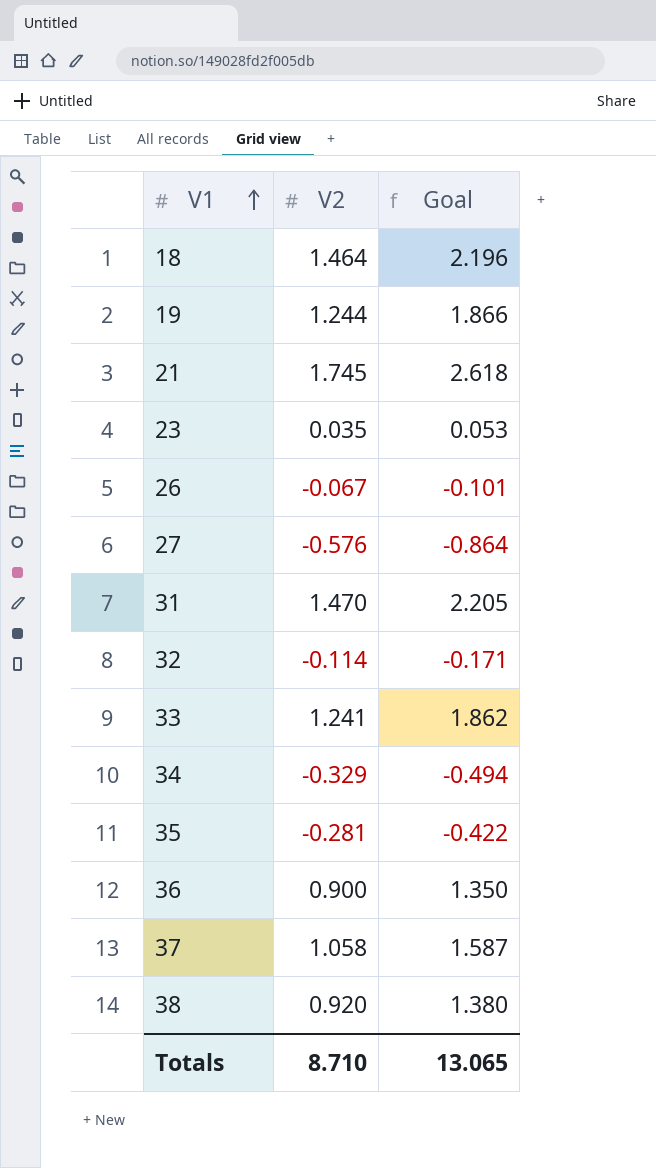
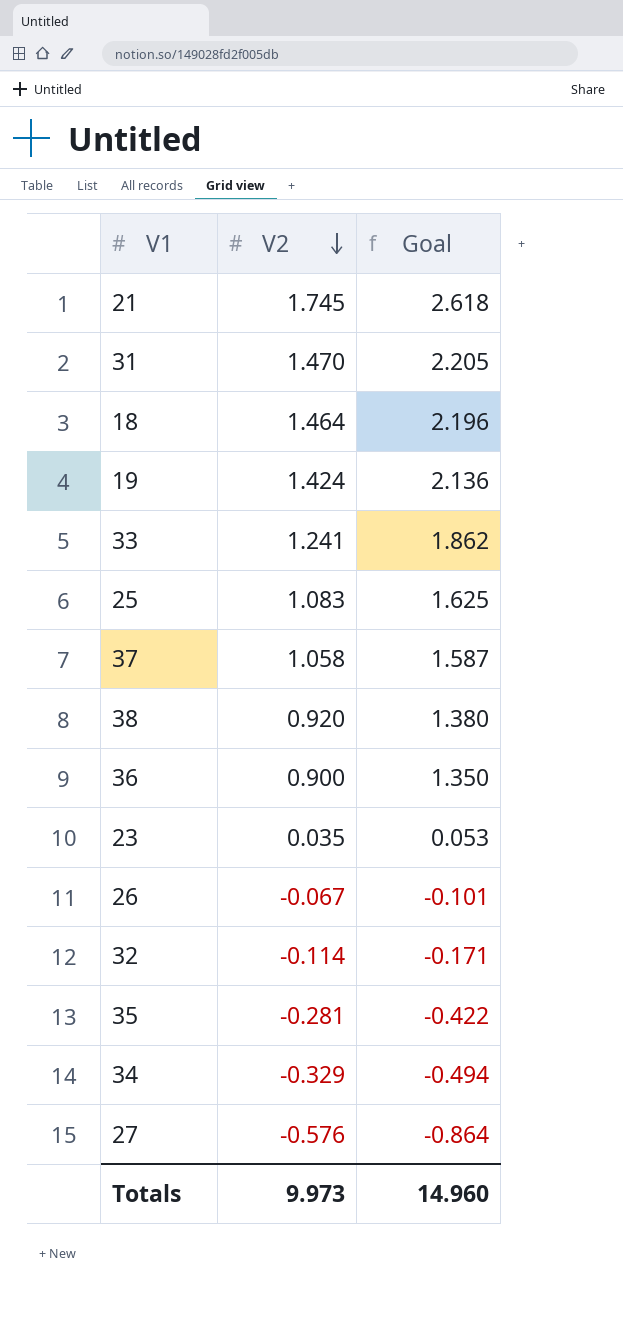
row order: V1 ascending -> V2 descending
19 | V2: 1.244 -> 1.424
19 | Goal: 1.866 -> 2.136
row 25: none -> 1.083 | 1.625
Totals | V2: 8.710 -> 9.973
Totals | Goal: 13.065 -> 14.960

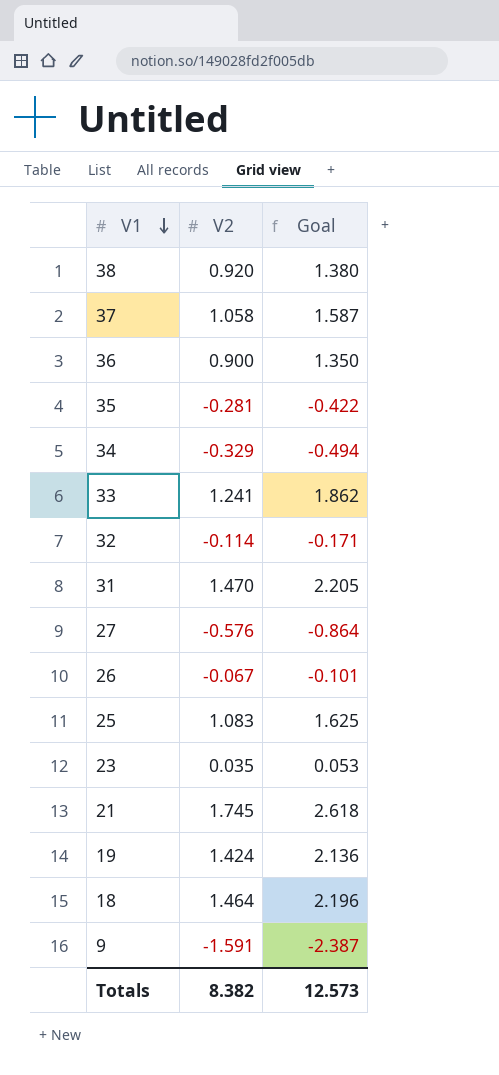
row order: V2 descending -> V1 descending
row 9: none -> -1.591 | -2.387
Totals | V2: 9.973 -> 8.382
Totals | Goal: 14.960 -> 12.573

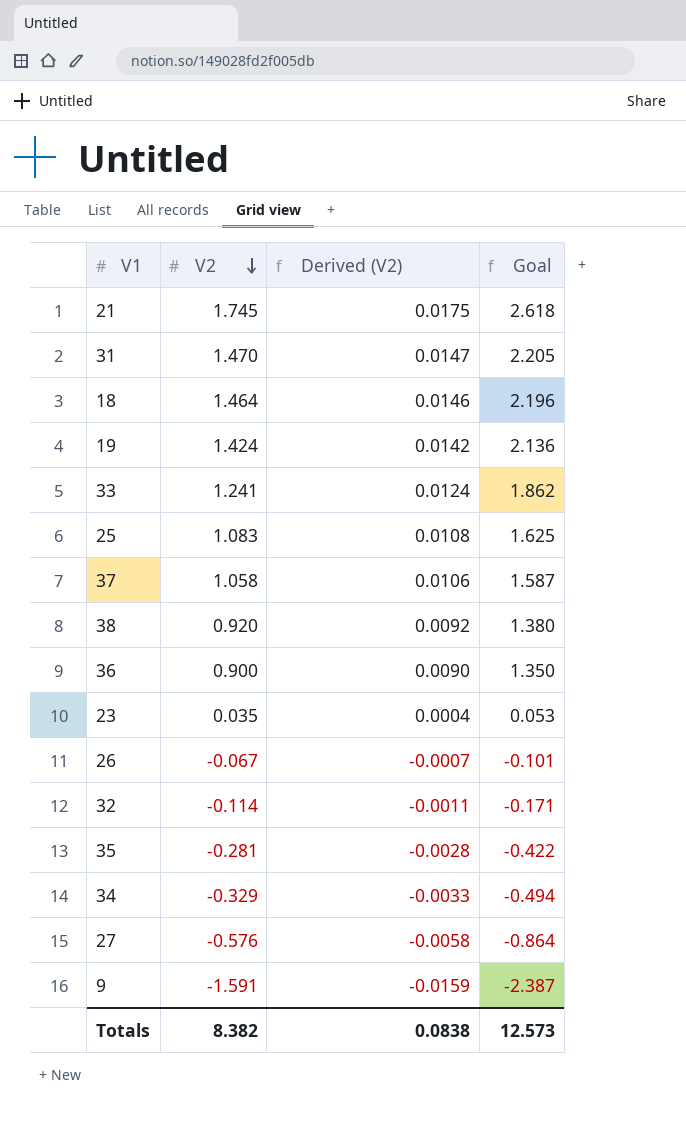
row order: V1 descending -> V2 descending
column Derived (V2) | formula: none -> [V2] * 0.01

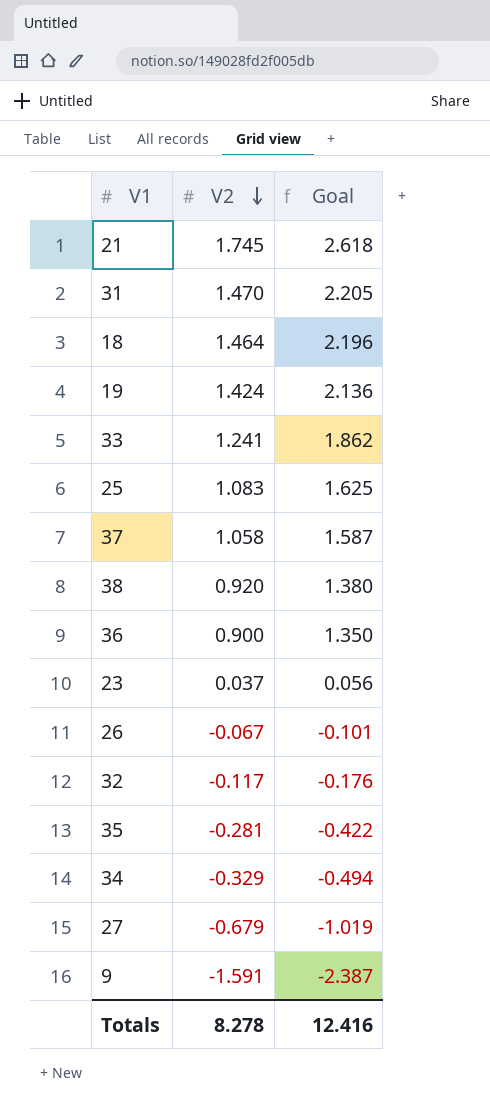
column Derived (V2) | formula: [V2] * 0.01 -> none
23 | V2: 0.035 -> 0.037
23 | Goal: 0.053 -> 0.056
32 | V2: -0.114 -> -0.117
32 | Goal: -0.171 -> -0.176
27 | V2: -0.576 -> -0.679
27 | Goal: -0.864 -> -1.019
Totals | V2: 8.382 -> 8.278
Totals | Goal: 12.573 -> 12.416

